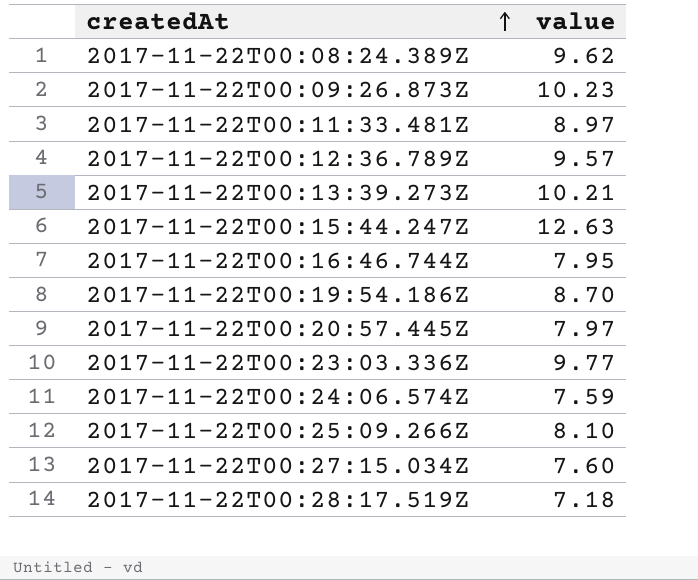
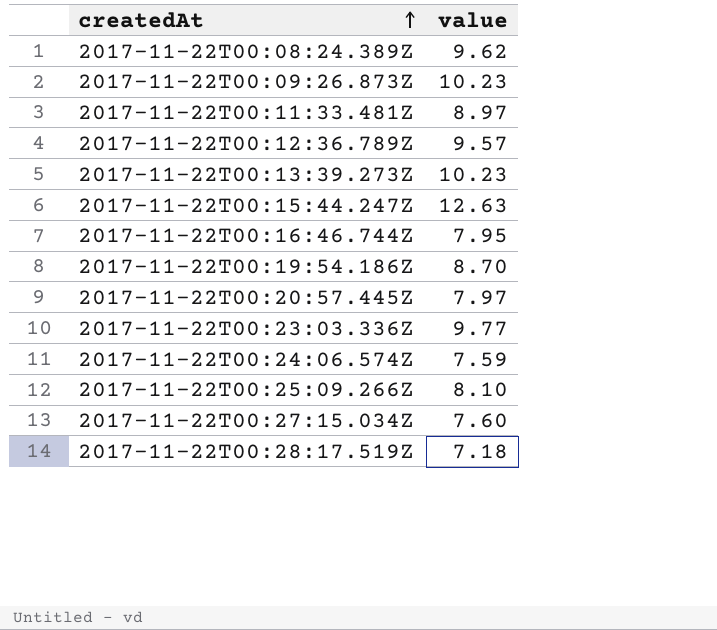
2017-11-22T00:13:39.273Z | value: 10.21 -> 10.23

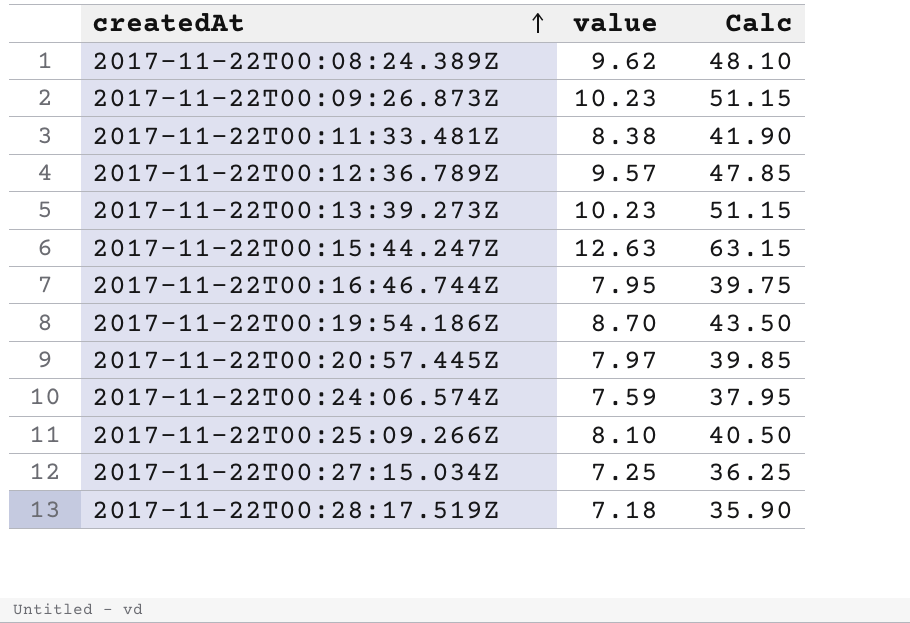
column Calc | formula: none -> [value] * 5
row 2017-11-22T00:23:03.336Z: 9.77 -> none
2017-11-22T00:11:33.481Z | value: 8.97 -> 8.38
2017-11-22T00:27:15.034Z | value: 7.60 -> 7.25

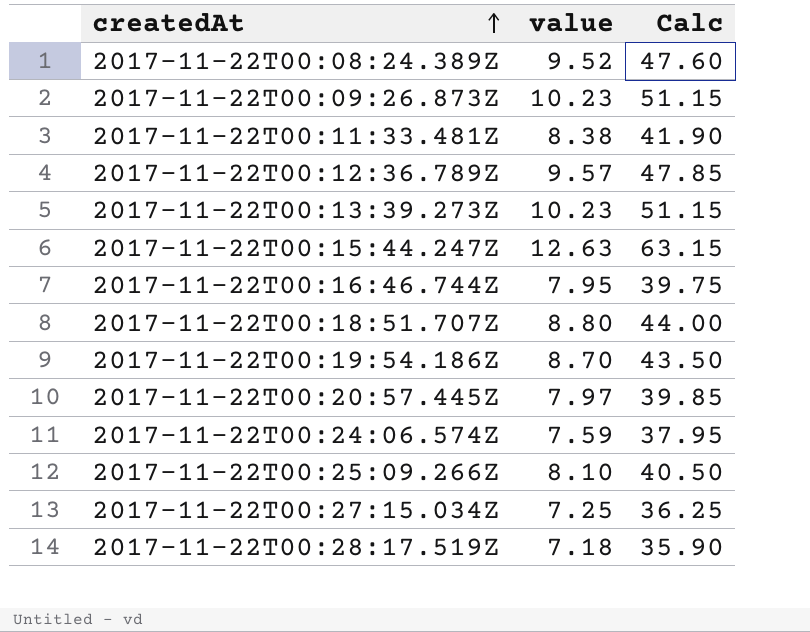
2017-11-22T00:08:24.389Z | value: 9.62 -> 9.52
2017-11-22T00:08:24.389Z | Calc: 48.10 -> 47.60
row 2017-11-22T00:18:51.707Z: none -> 8.80 | 44.00

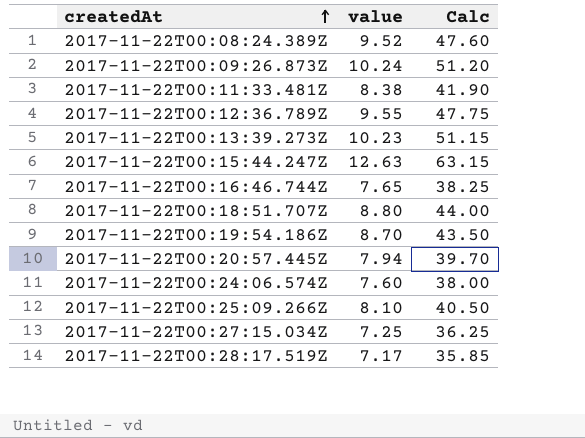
2017-11-22T00:09:26.873Z | value: 10.23 -> 10.24
2017-11-22T00:09:26.873Z | Calc: 51.15 -> 51.20
2017-11-22T00:12:36.789Z | value: 9.57 -> 9.55
2017-11-22T00:12:36.789Z | Calc: 47.85 -> 47.75
2017-11-22T00:16:46.744Z | value: 7.95 -> 7.65
2017-11-22T00:16:46.744Z | Calc: 39.75 -> 38.25
2017-11-22T00:20:57.445Z | value: 7.97 -> 7.94
2017-11-22T00:20:57.445Z | Calc: 39.85 -> 39.70
2017-11-22T00:24:06.574Z | value: 7.59 -> 7.60
2017-11-22T00:24:06.574Z | Calc: 37.95 -> 38.00
2017-11-22T00:28:17.519Z | value: 7.18 -> 7.17
2017-11-22T00:28:17.519Z | Calc: 35.90 -> 35.85

